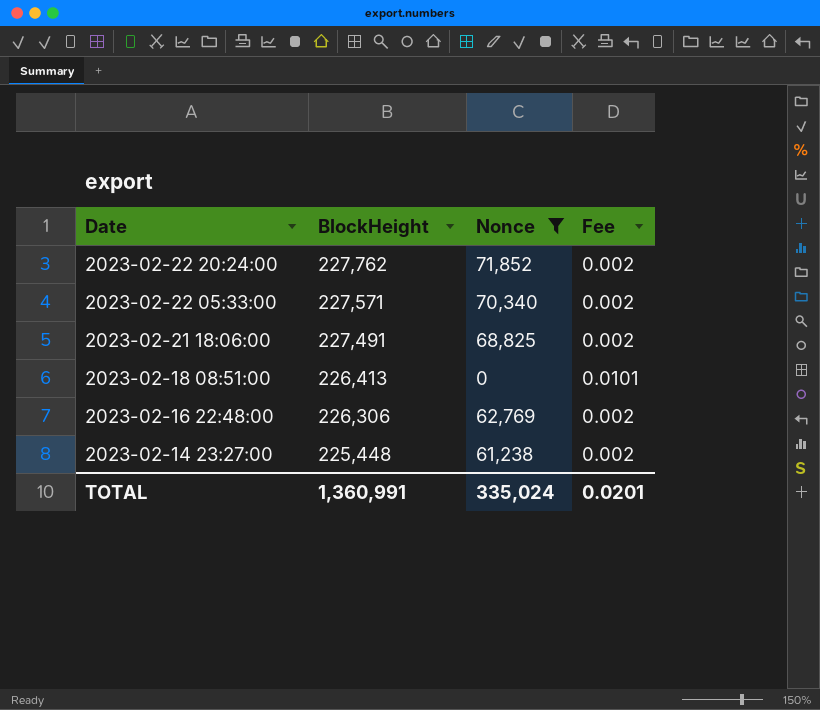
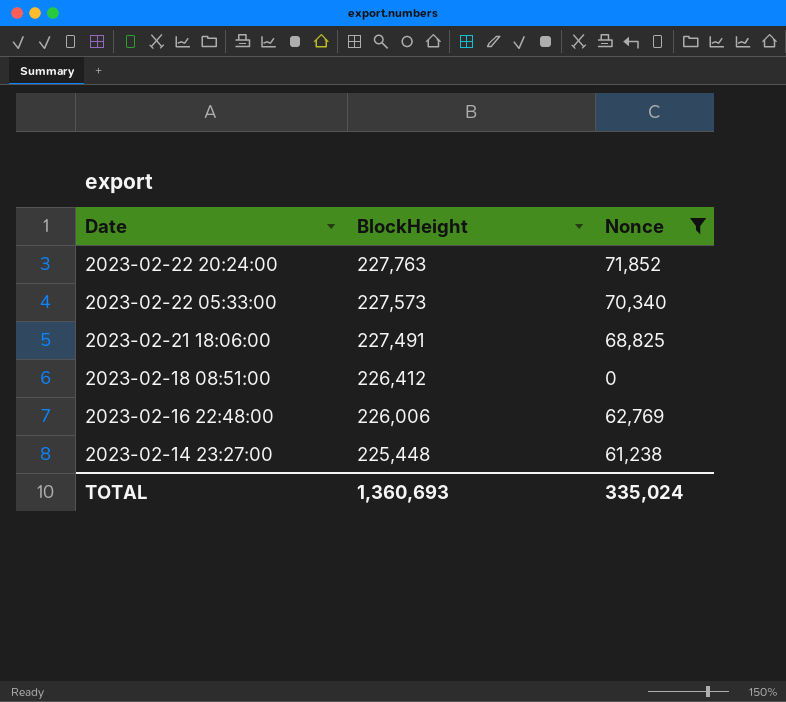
column Fee | position: 4 -> none
2023-02-22 20:24:00 | BlockHeight: 227,762 -> 227,763
2023-02-22 05:33:00 | BlockHeight: 227,571 -> 227,573
2023-02-18 08:51:00 | BlockHeight: 226,413 -> 226,412
2023-02-16 22:48:00 | BlockHeight: 226,306 -> 226,006
TOTAL | BlockHeight: 1,360,991 -> 1,360,693

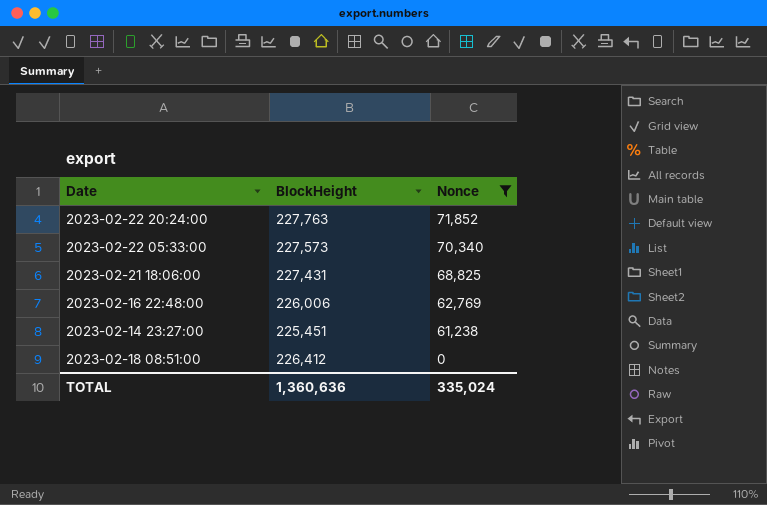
row order: Date descending -> Nonce descending
2023-02-21 18:06:00 | BlockHeight: 227,491 -> 227,431
2023-02-14 23:27:00 | BlockHeight: 225,448 -> 225,451
TOTAL | BlockHeight: 1,360,693 -> 1,360,636

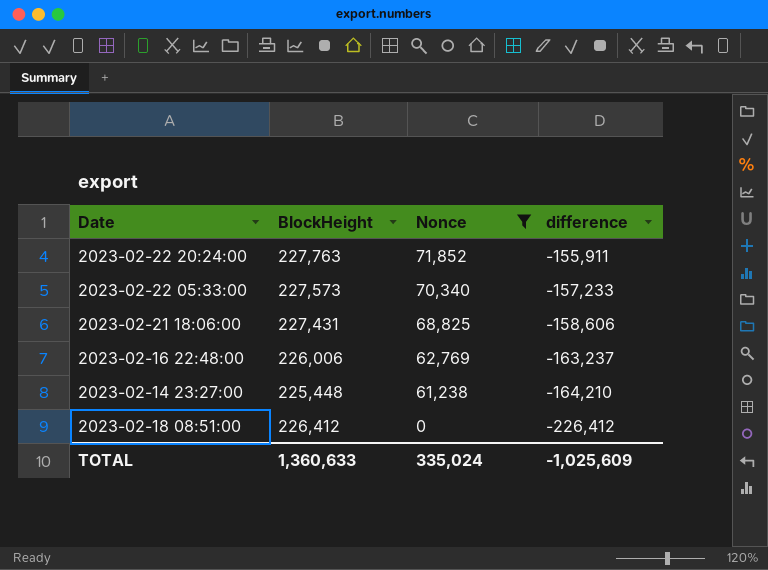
column difference | formula: none -> [Nonce] - [BlockHeight]
2023-02-14 23:27:00 | BlockHeight: 225,451 -> 225,448
TOTAL | BlockHeight: 1,360,636 -> 1,360,633

